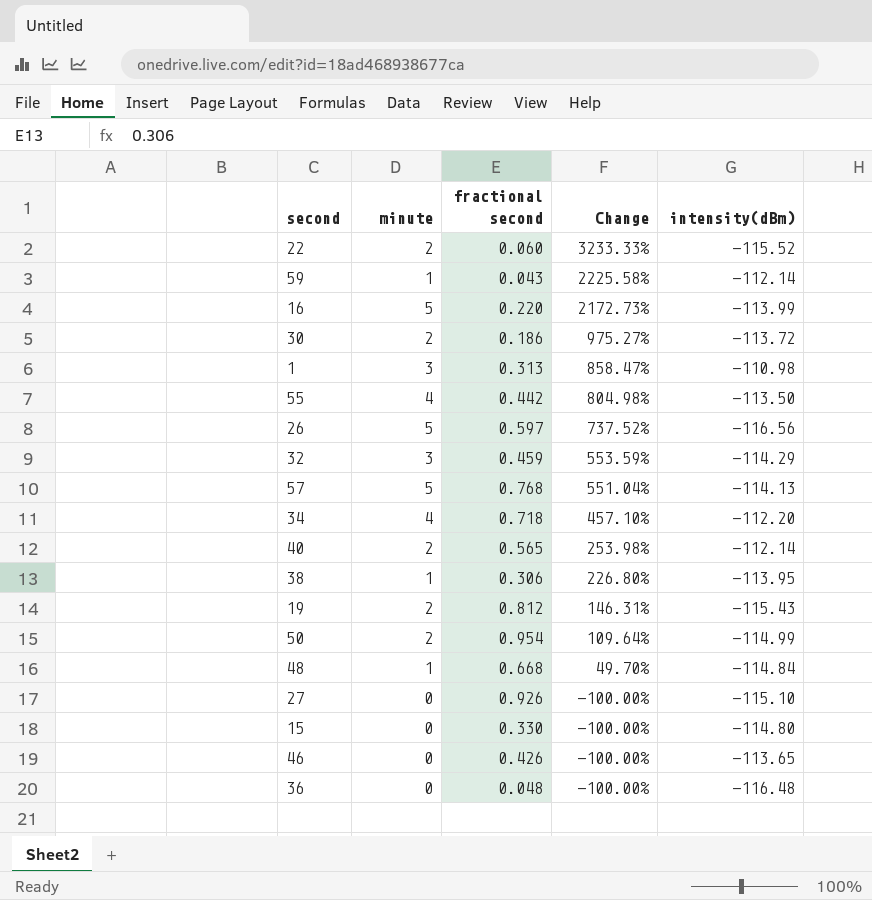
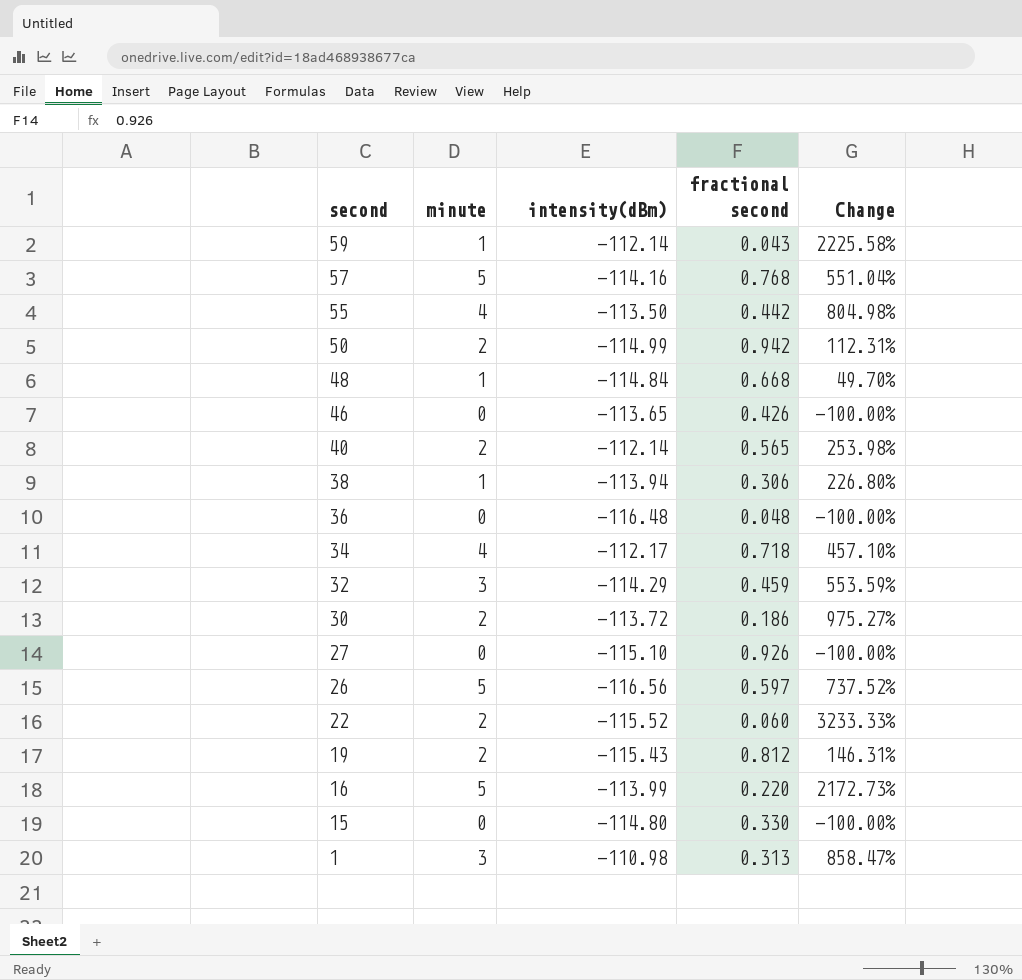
row order: Change descending -> second descending
column intensity(dBm) | position: 5 -> 3
57 | intensity(dBm): -114.13 -> -114.16
50 | fractional second: 0.954 -> 0.942
50 | Change: 109.64% -> 112.31%
38 | intensity(dBm): -113.95 -> -113.94
34 | intensity(dBm): -112.20 -> -112.17

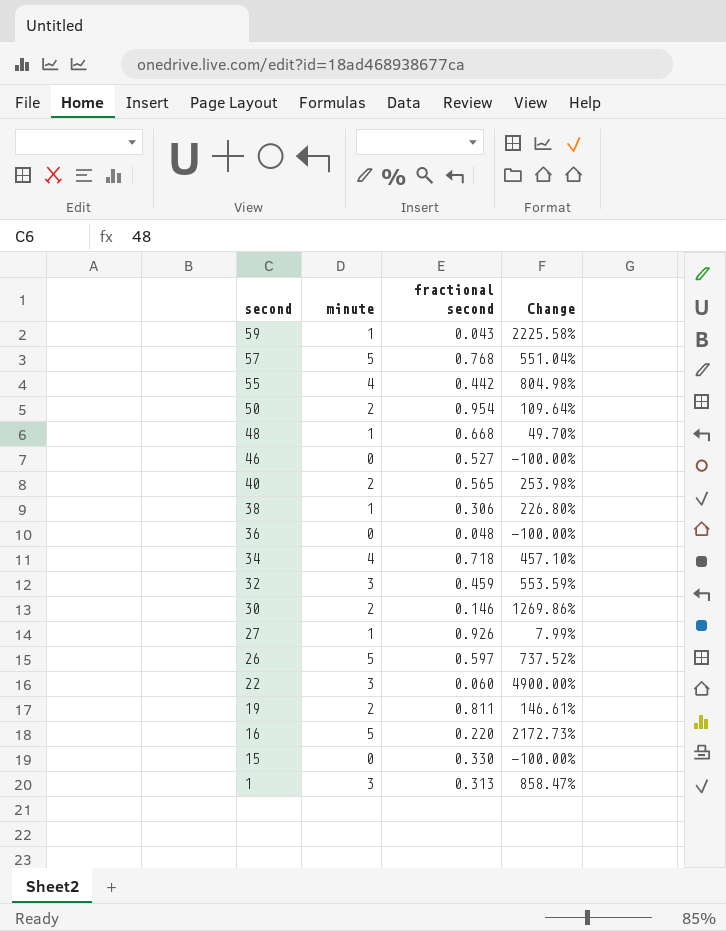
column intensity(dBm) | position: 3 -> none
50 | fractional second: 0.942 -> 0.954
50 | Change: 112.31% -> 109.64%
46 | fractional second: 0.426 -> 0.527
30 | fractional second: 0.186 -> 0.146
30 | Change: 975.27% -> 1269.86%
27 | minute: 0 -> 1
27 | Change: -100.00% -> 7.99%
22 | minute: 2 -> 3
22 | Change: 3233.33% -> 4900.00%
19 | fractional second: 0.812 -> 0.811
19 | Change: 146.31% -> 146.61%

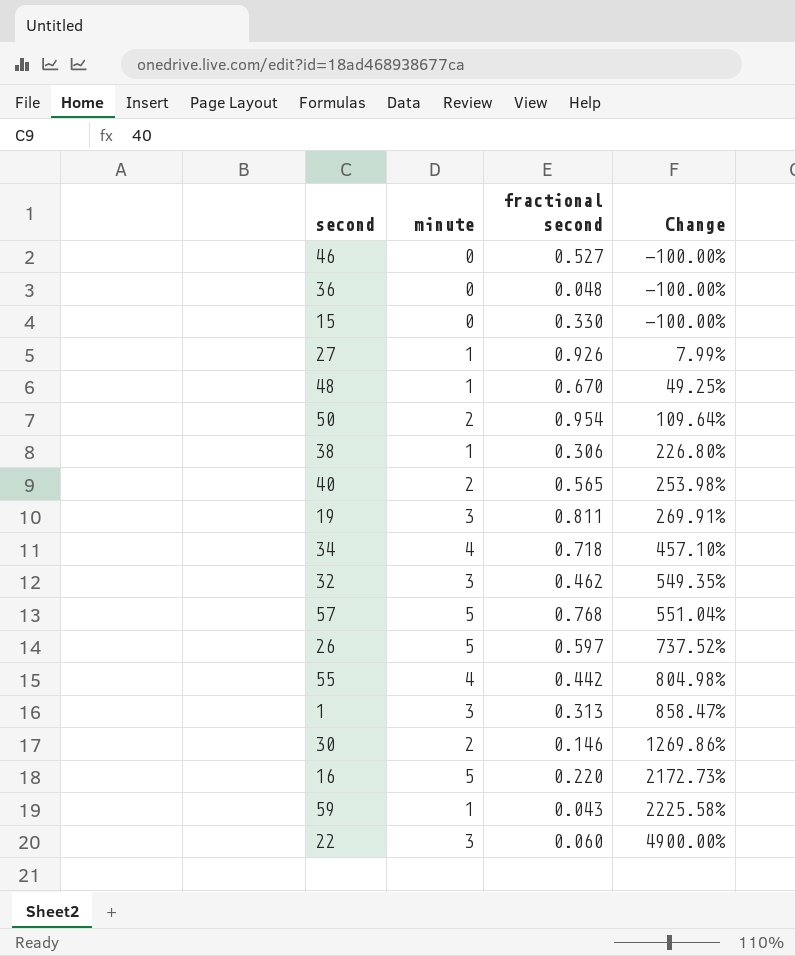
row order: second descending -> Change ascending
48 | fractional second: 0.668 -> 0.670
48 | Change: 49.70% -> 49.25%
19 | minute: 2 -> 3
19 | Change: 146.61% -> 269.91%
32 | fractional second: 0.459 -> 0.462
32 | Change: 553.59% -> 549.35%

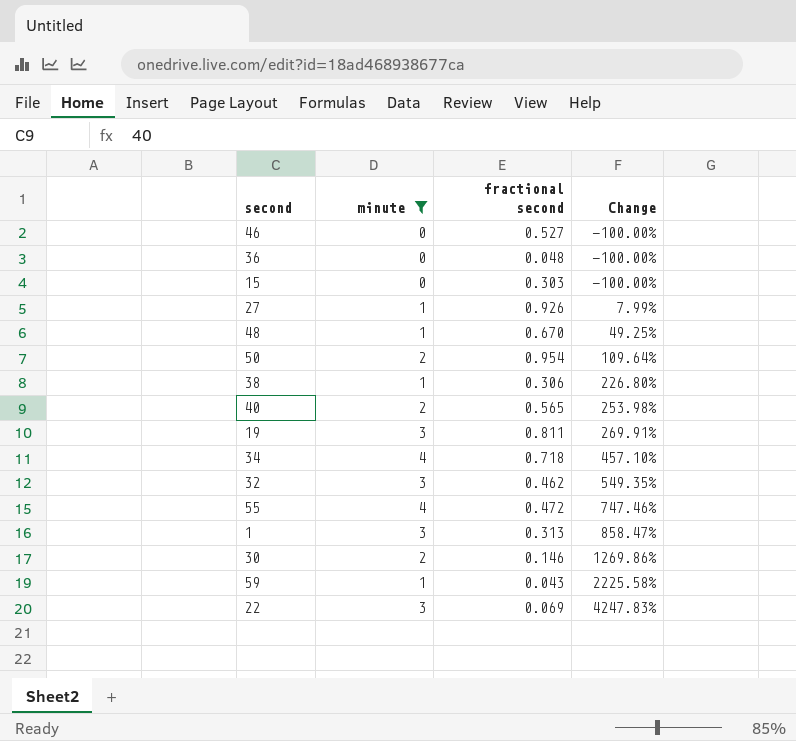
filter: none -> minute != 5
15 | fractional second: 0.330 -> 0.303
55 | fractional second: 0.442 -> 0.472
55 | Change: 804.98% -> 747.46%
22 | fractional second: 0.060 -> 0.069
22 | Change: 4900.00% -> 4247.83%

